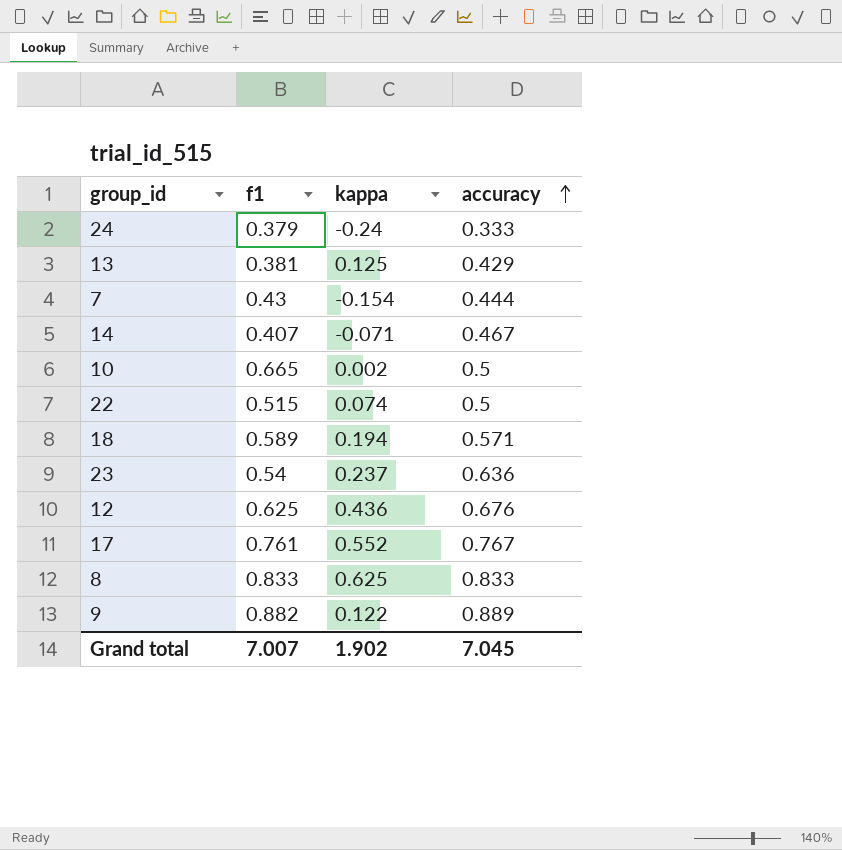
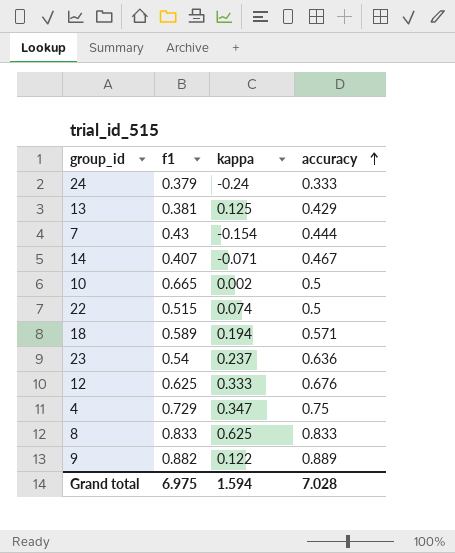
row 17: 0.761 | 0.552 | 0.767 -> none
12 | kappa: 0.436 -> 0.333
row 4: none -> 0.729 | 0.347 | 0.75
Grand total | f1: 7.007 -> 6.975
Grand total | kappa: 1.902 -> 1.594
Grand total | accuracy: 7.045 -> 7.028

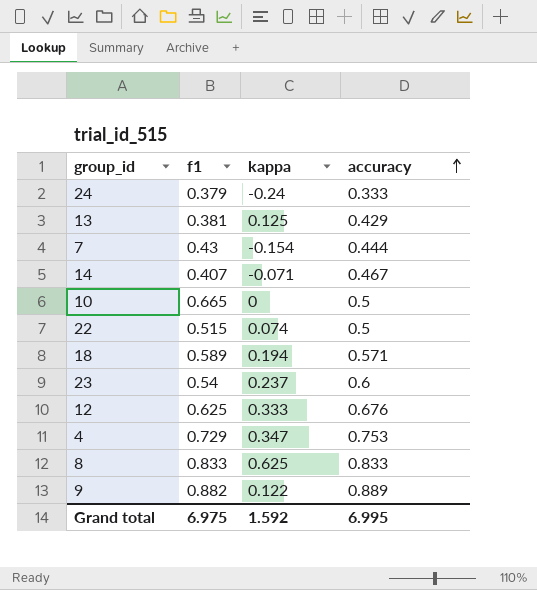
10 | kappa: 0.002 -> 0
23 | accuracy: 0.636 -> 0.6
4 | accuracy: 0.75 -> 0.753
Grand total | kappa: 1.594 -> 1.592
Grand total | accuracy: 7.028 -> 6.995

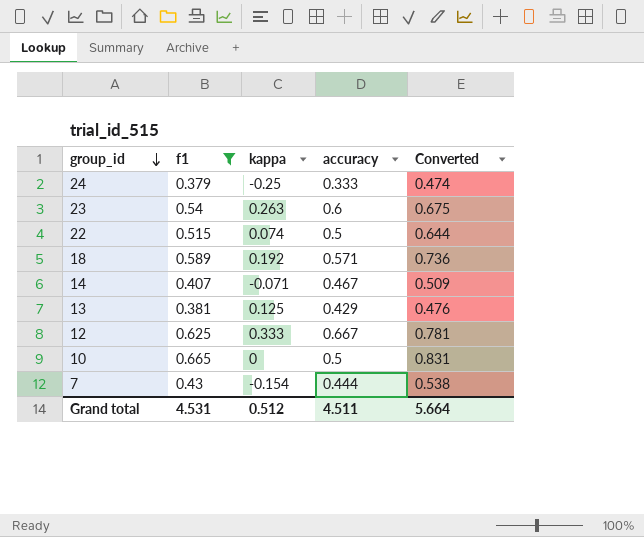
filter: none -> f1 <= 0.665
row order: accuracy ascending -> group_id descending
column Converted | formula: none -> [f1] * 1.25
24 | kappa: -0.24 -> -0.25
23 | kappa: 0.237 -> 0.263
18 | kappa: 0.194 -> 0.192
12 | accuracy: 0.676 -> 0.667
Grand total | f1: 6.975 -> 4.531
Grand total | kappa: 1.592 -> 0.512
Grand total | accuracy: 6.995 -> 4.511

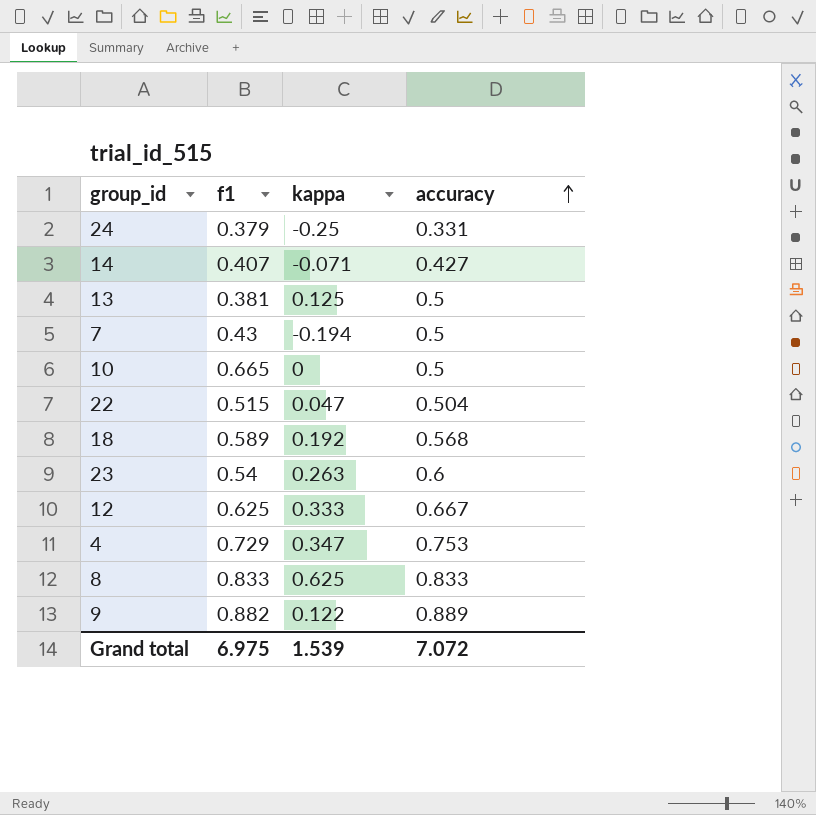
filter: f1 <= 0.665 -> none
row order: group_id descending -> accuracy ascending
column Converted | formula: [f1] * 1.25 -> none
24 | accuracy: 0.333 -> 0.331
14 | accuracy: 0.467 -> 0.427
13 | accuracy: 0.429 -> 0.5
7 | kappa: -0.154 -> -0.194
7 | accuracy: 0.444 -> 0.5
22 | kappa: 0.074 -> 0.047
22 | accuracy: 0.5 -> 0.504
18 | accuracy: 0.571 -> 0.568
Grand total | f1: 4.531 -> 6.975
Grand total | kappa: 0.512 -> 1.539
Grand total | accuracy: 4.511 -> 7.072

